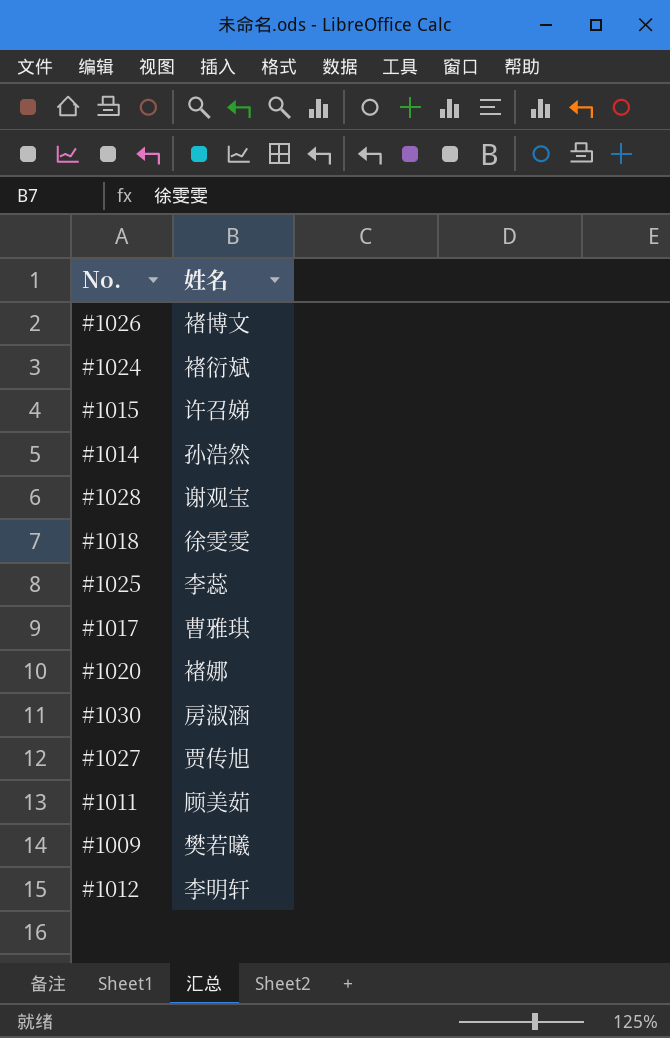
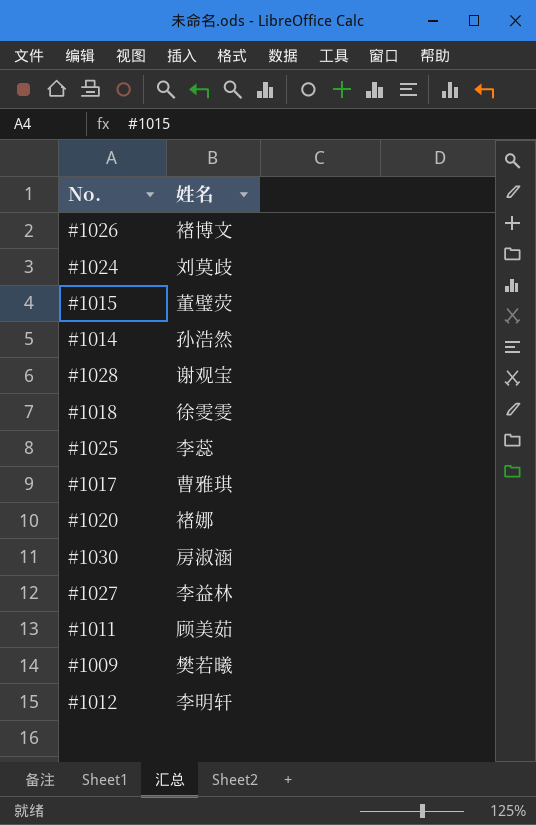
#1024 | 姓名: 褚衍斌 -> 刘莫歧
#1015 | 姓名: 许召娣 -> 董璧荧
#1027 | 姓名: 贾传旭 -> 李益林

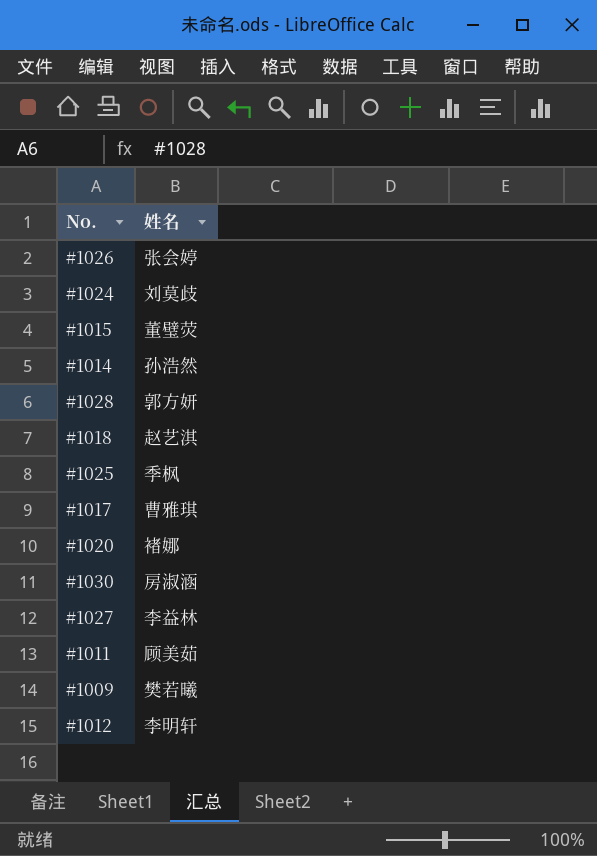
#1026 | 姓名: 褚博文 -> 张会婷
#1028 | 姓名: 谢观宝 -> 郭方妍
#1018 | 姓名: 徐雯雯 -> 赵艺淇
#1025 | 姓名: 李蕊 -> 季枫

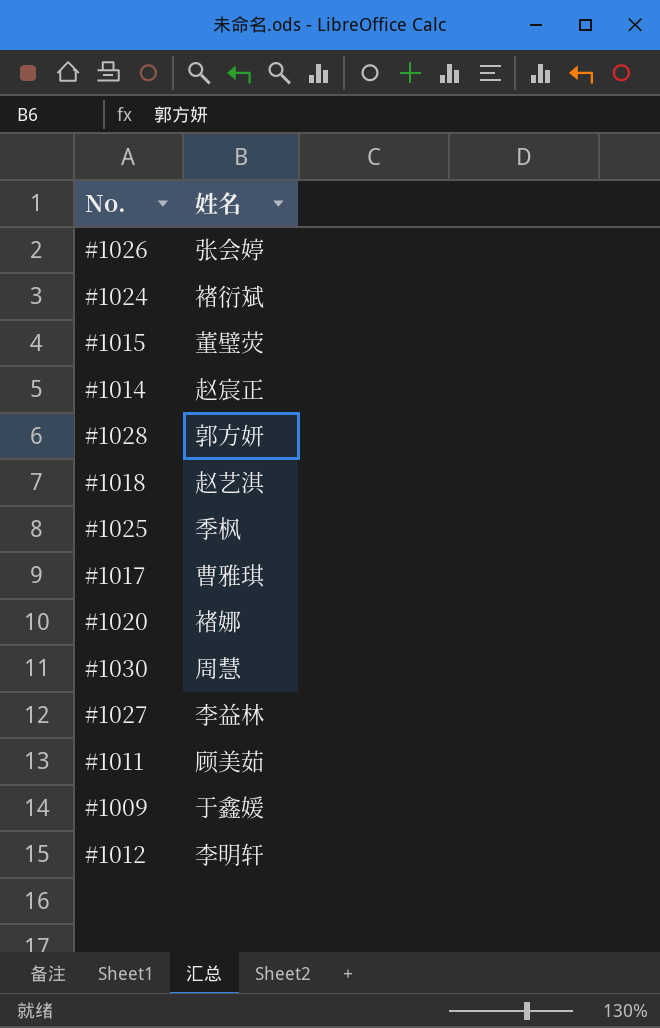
#1024 | 姓名: 刘莫歧 -> 褚衍斌
#1014 | 姓名: 孙浩然 -> 赵宸正
#1030 | 姓名: 房淑涵 -> 周慧
#1009 | 姓名: 樊若曦 -> 于鑫媛

